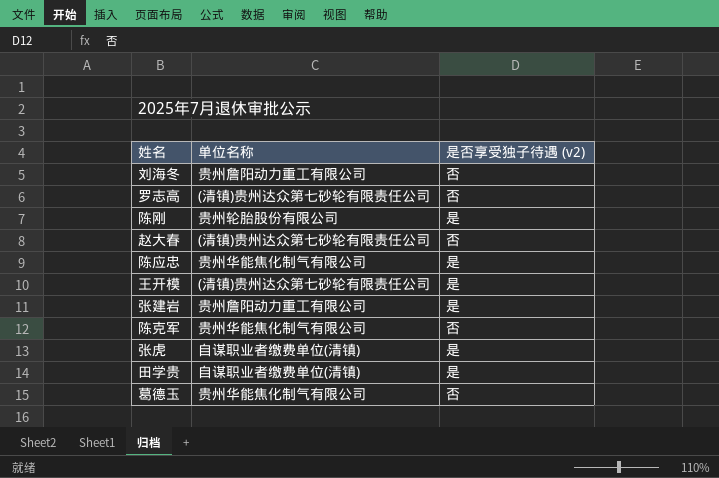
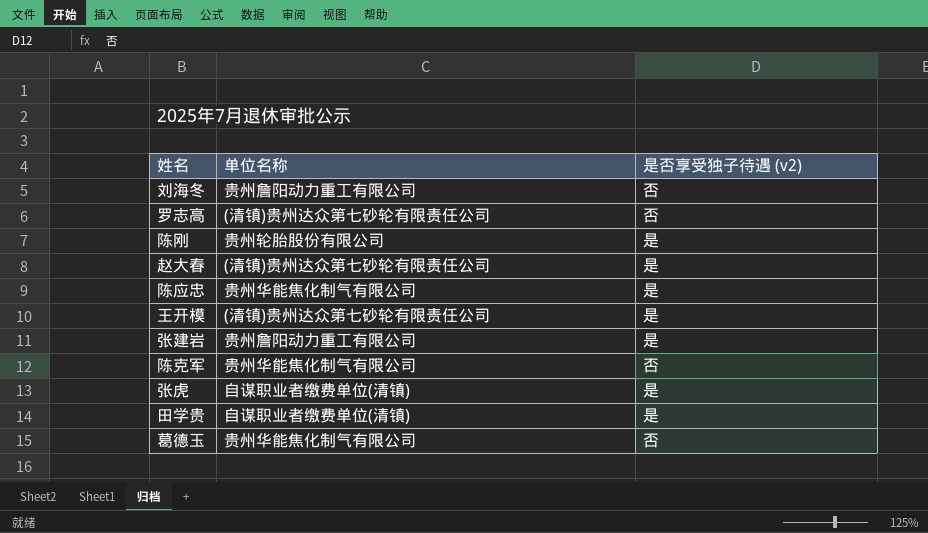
赵大春 | 是否享受独子待遇 (v2): 否 -> 是

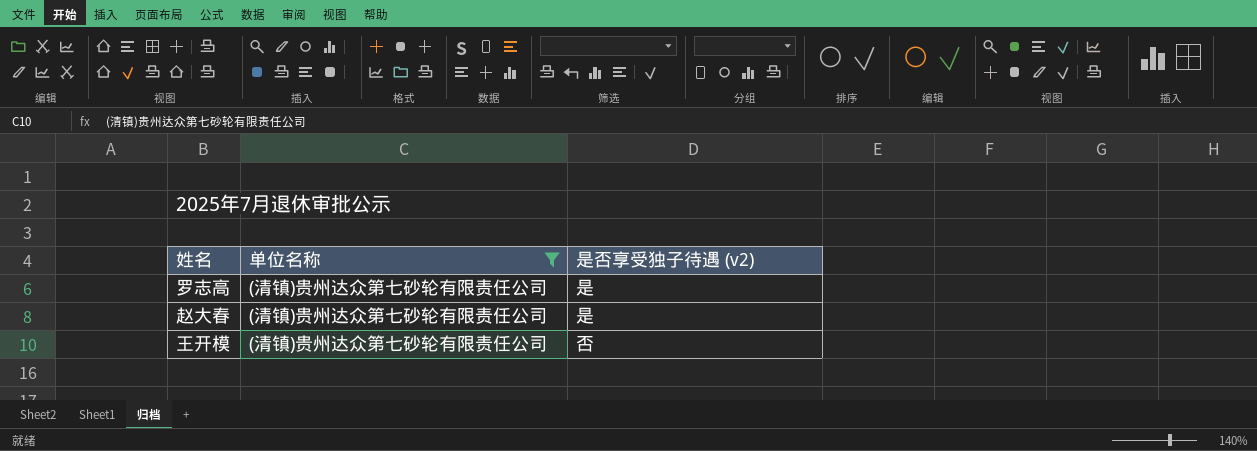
filter: none -> 单位名称 = (清镇)贵州达众第七砂轮有限责任公司
罗志高 | 是否享受独子待遇 (v2): 否 -> 是
王开模 | 是否享受独子待遇 (v2): 是 -> 否

